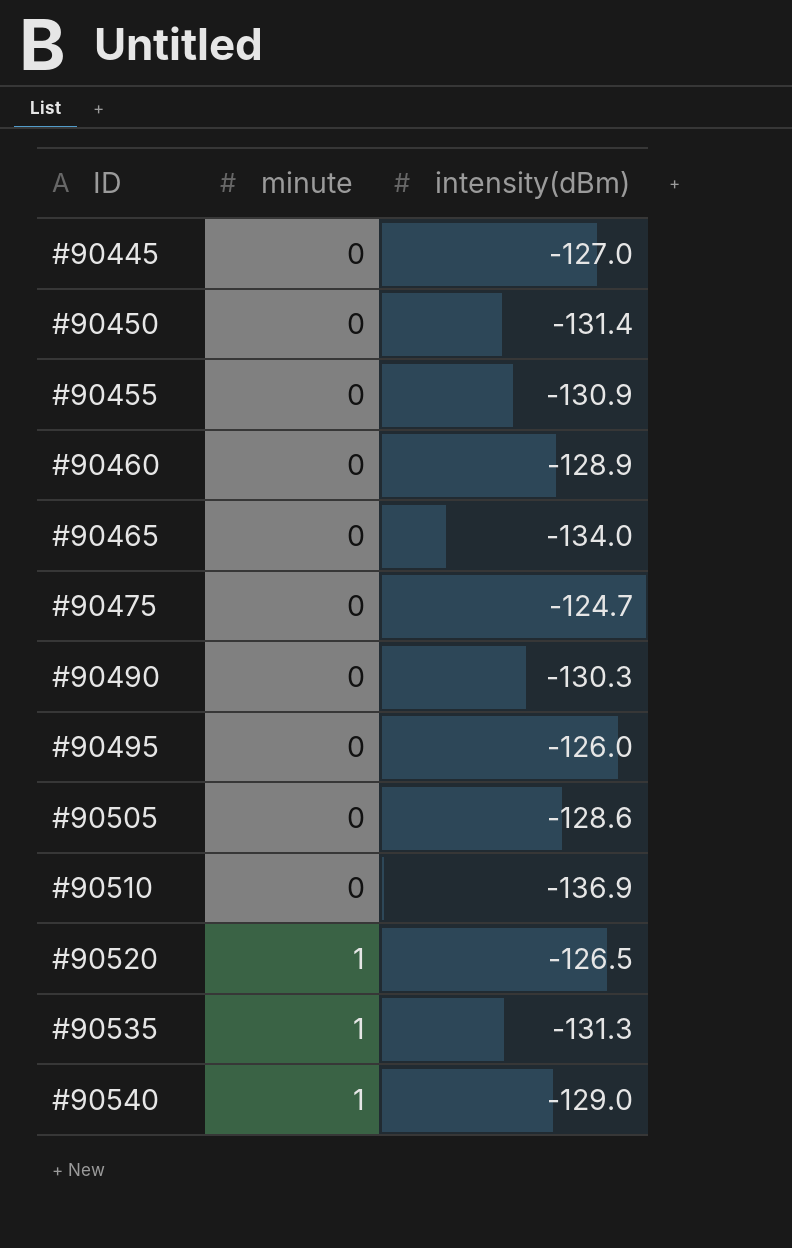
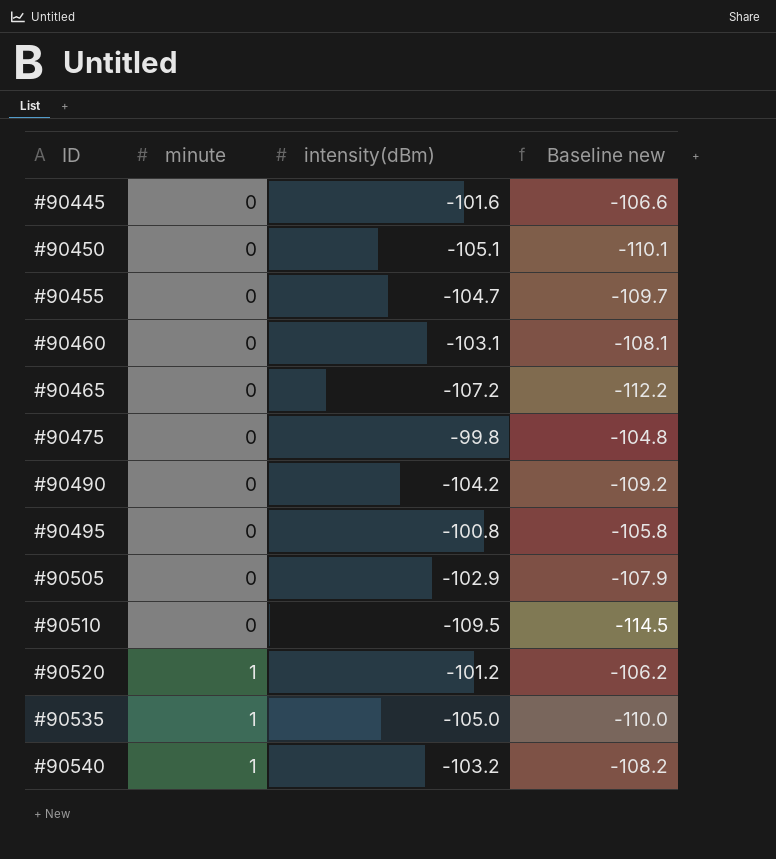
column Baseline new | formula: none -> [intensity(dBm)] - 5
#90445 | intensity(dBm): -127.0 -> -101.6
#90450 | intensity(dBm): -131.4 -> -105.1
#90455 | intensity(dBm): -130.9 -> -104.7
#90460 | intensity(dBm): -128.9 -> -103.1
#90465 | intensity(dBm): -134.0 -> -107.2
#90475 | intensity(dBm): -124.7 -> -99.8
#90490 | intensity(dBm): -130.3 -> -104.2
#90495 | intensity(dBm): -126.0 -> -100.8
#90505 | intensity(dBm): -128.6 -> -102.9
#90510 | intensity(dBm): -136.9 -> -109.5
#90520 | intensity(dBm): -126.5 -> -101.2
#90535 | intensity(dBm): -131.3 -> -105.0
#90540 | intensity(dBm): -129.0 -> -103.2

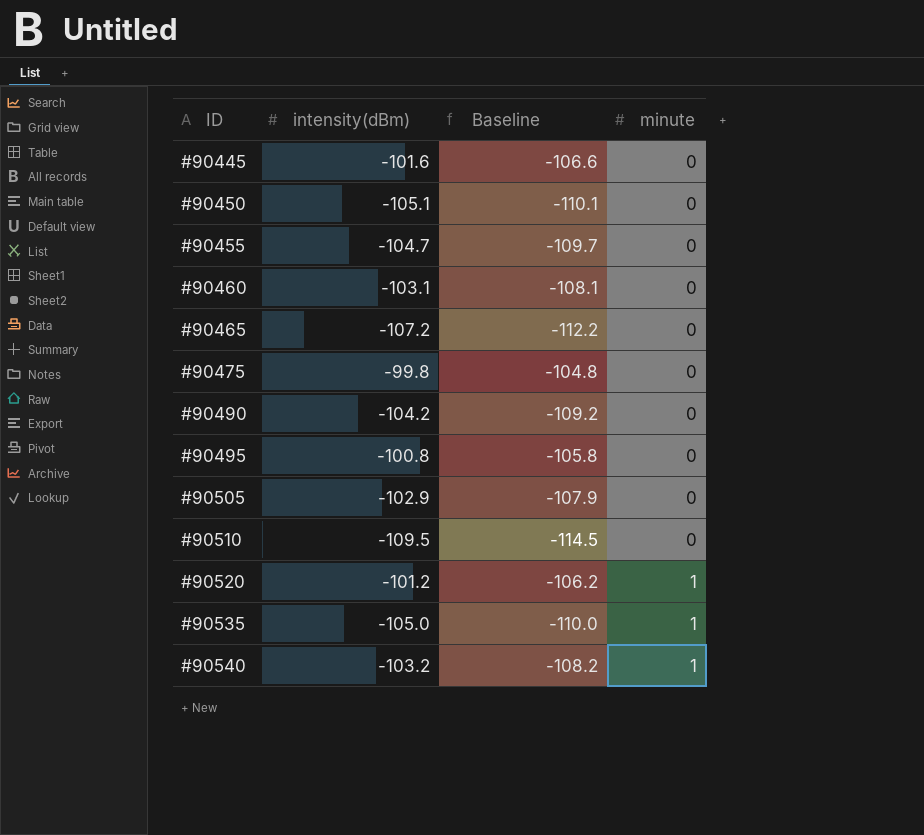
column name: Baseline new -> Baseline
column minute | position: 2 -> 4

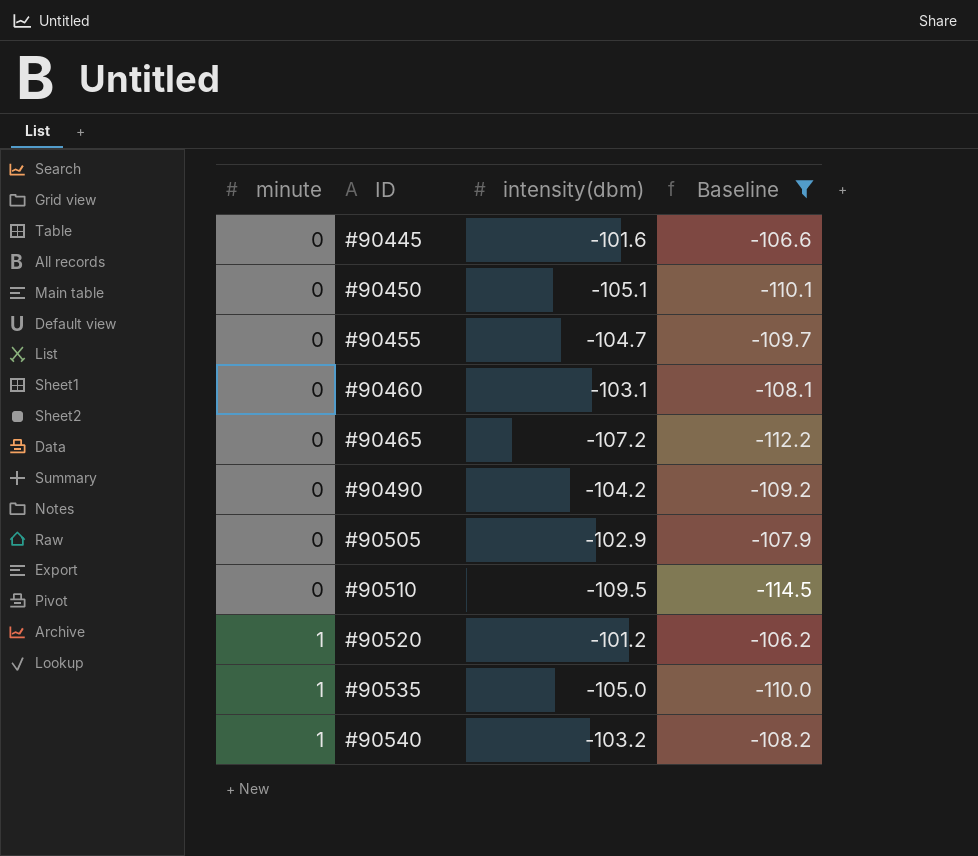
filter: none -> Baseline <= -106.2
column minute | position: 4 -> 1
column name: intensity(dBm) -> intensity(dbm)

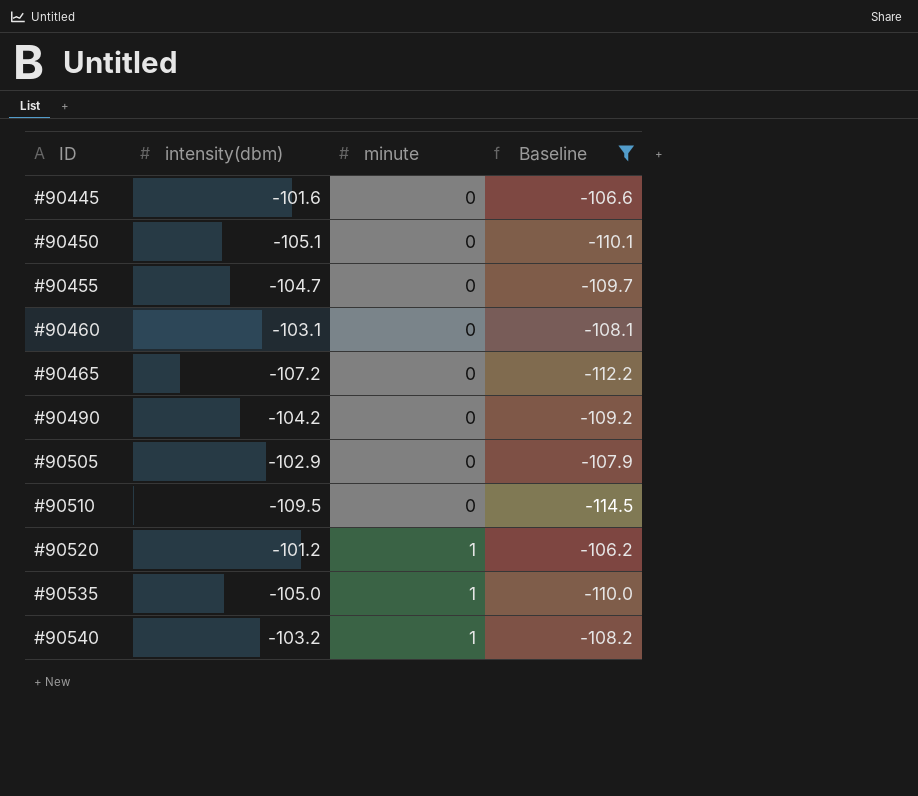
column minute | position: 1 -> 3

